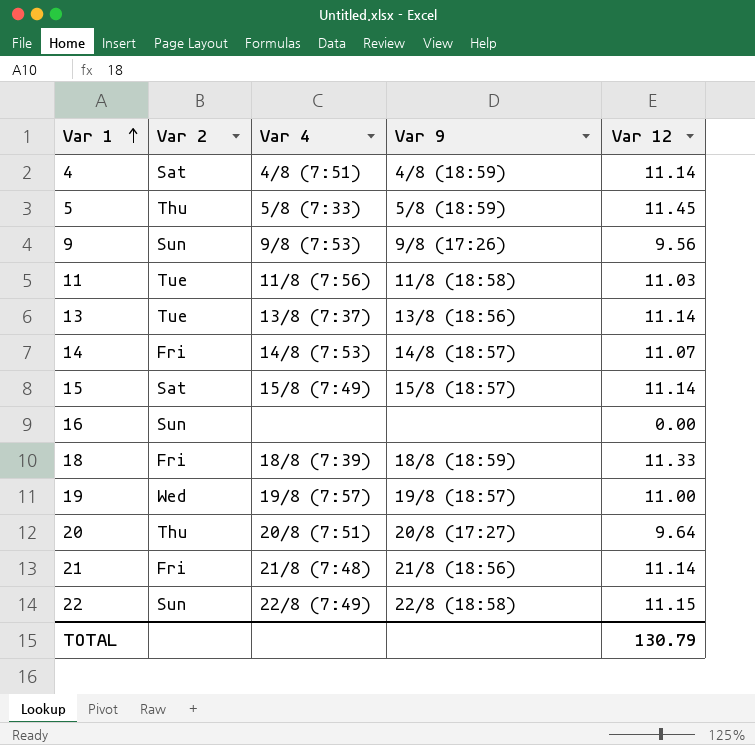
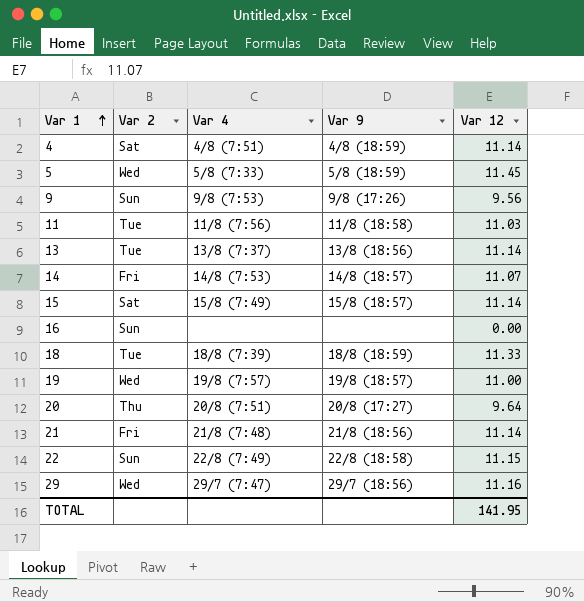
5 | Var 2: Thu -> Wed
18 | Var 2: Fri -> Tue
row 29: none -> Wed | 29/7 (7:47) | 29/7 (18:56) | 11.16
TOTAL | Var 12: 130.79 -> 141.95

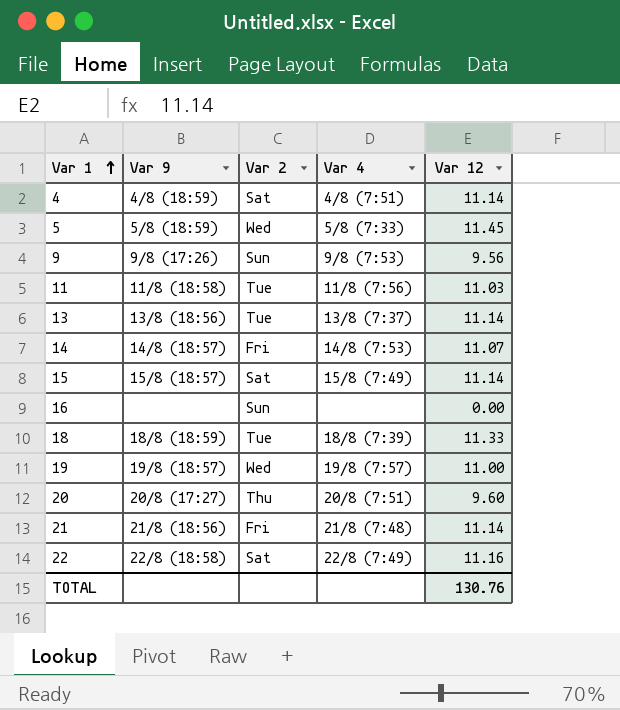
column Var 9 | position: 4 -> 2
row 29: Wed | 29/7 (7:47) | 29/7 (18:56) | 11.16 -> none
20 | Var 12: 9.64 -> 9.60
22 | Var 2: Sun -> Sat
22 | Var 12: 11.15 -> 11.16
TOTAL | Var 12: 141.95 -> 130.76

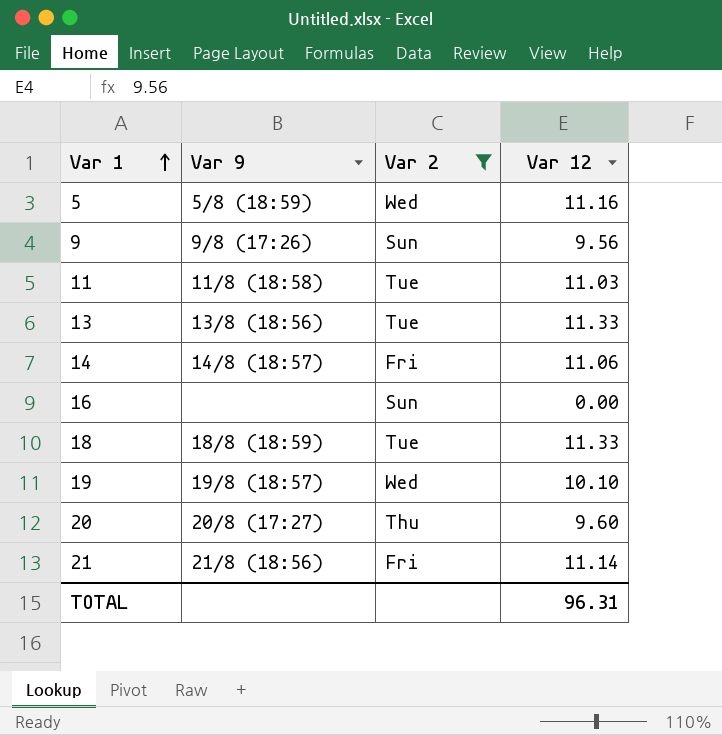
filter: none -> Var 2 != Sat
column Var 4 | position: 4 -> none
5 | Var 12: 11.45 -> 11.16
13 | Var 12: 11.14 -> 11.33
14 | Var 12: 11.07 -> 11.06
19 | Var 12: 11.00 -> 10.10
TOTAL | Var 12: 130.76 -> 96.31

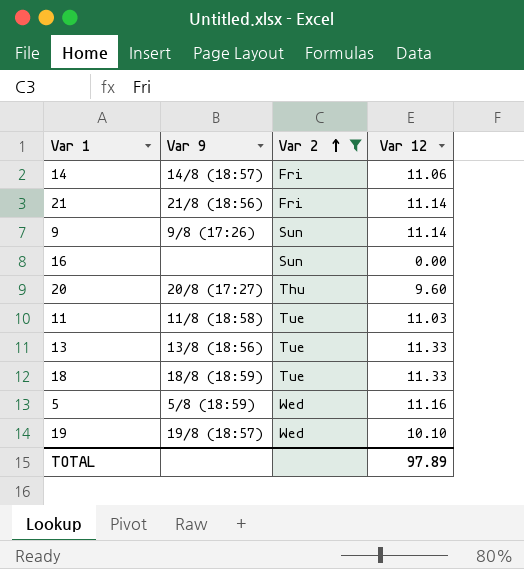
row order: Var 1 ascending -> Var 2 ascending
9 | Var 12: 9.56 -> 11.14
TOTAL | Var 12: 96.31 -> 97.89

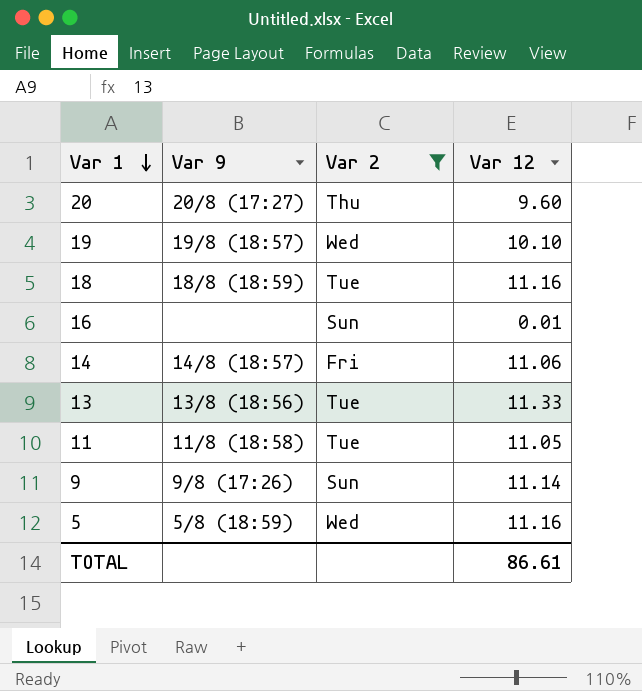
row order: Var 2 ascending -> Var 1 descending
row 21: 21/8 (18:56) | Fri | 11.14 -> none
18 | Var 12: 11.33 -> 11.16
16 | Var 12: 0.00 -> 0.01
11 | Var 12: 11.03 -> 11.05
TOTAL | Var 12: 97.89 -> 86.61

